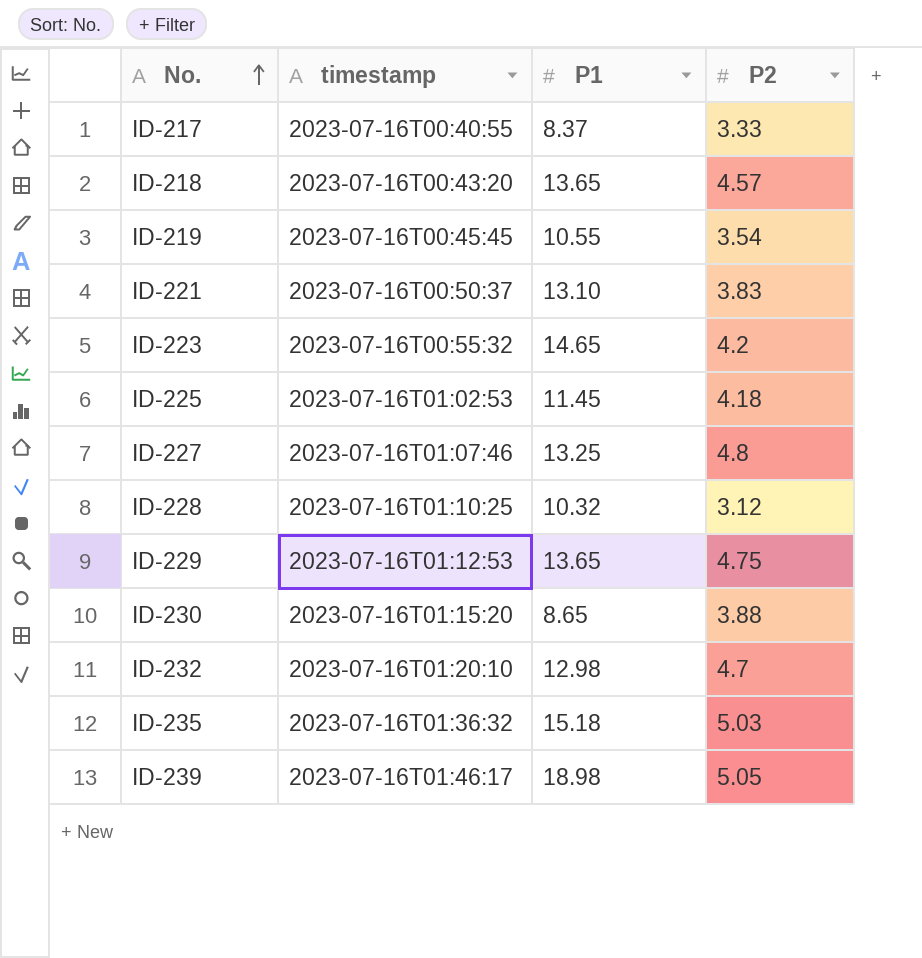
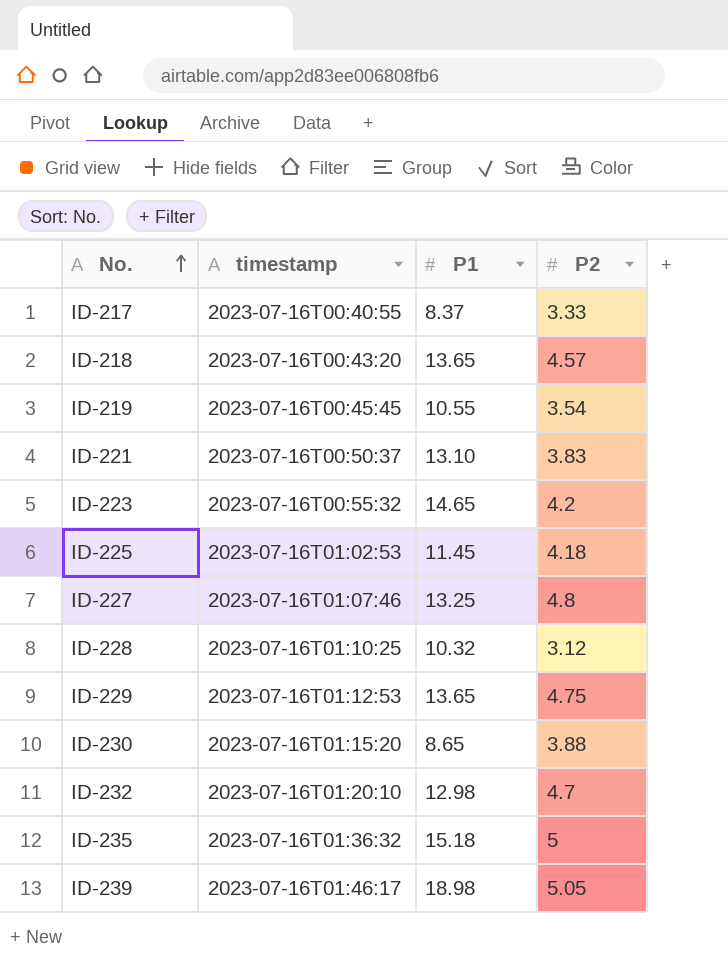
ID-235 | P2: 5.03 -> 5

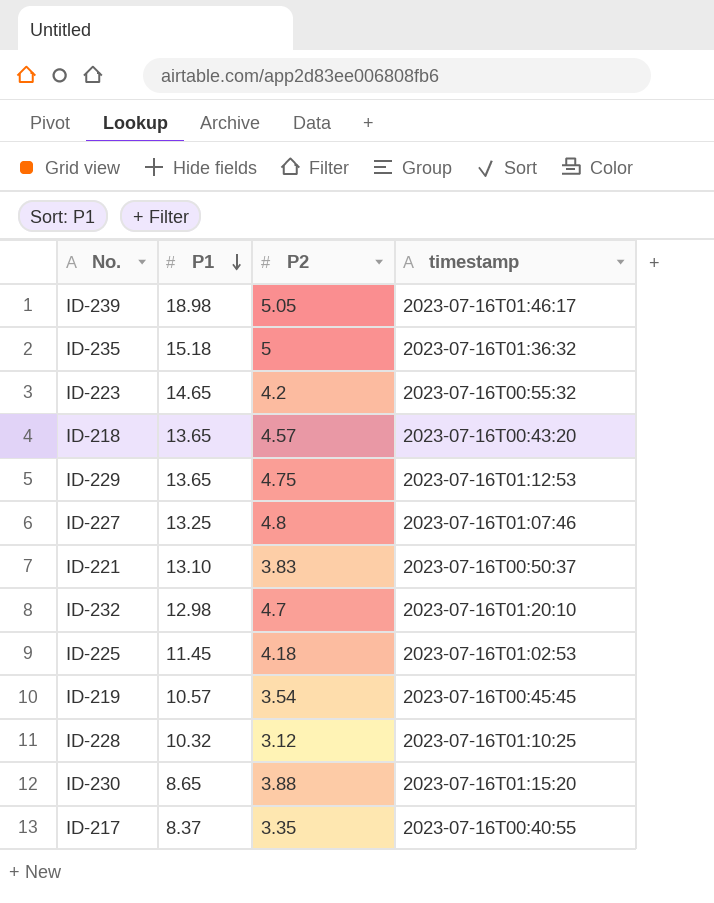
row order: No. ascending -> P1 descending
column timestamp | position: 2 -> 4
ID-219 | P1: 10.55 -> 10.57
ID-217 | P2: 3.33 -> 3.35

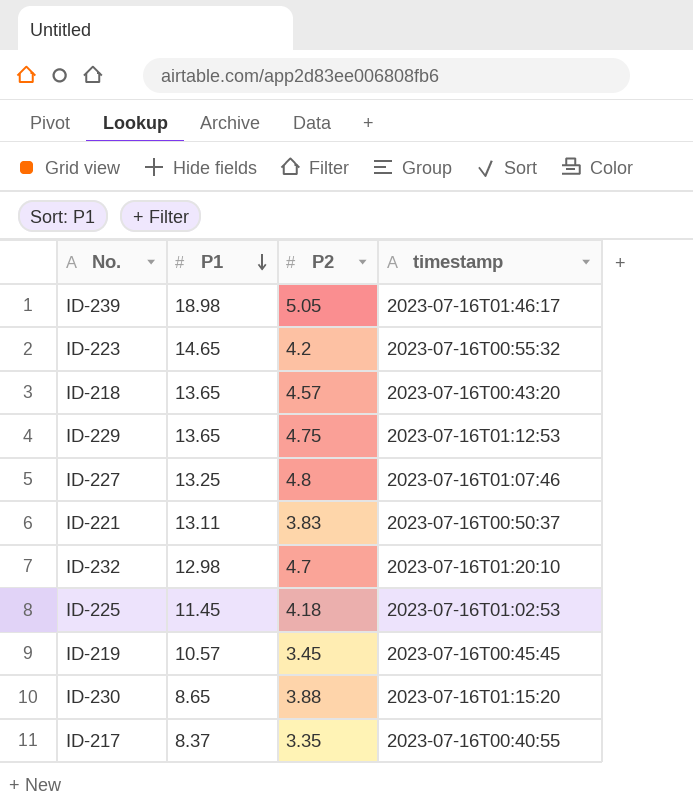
row ID-235: 15.18 | 5 | 2023-07-16T01:36:32 -> none
row ID-228: 10.32 | 3.12 | 2023-07-16T01:10:25 -> none
ID-221 | P1: 13.10 -> 13.11
ID-219 | P2: 3.54 -> 3.45

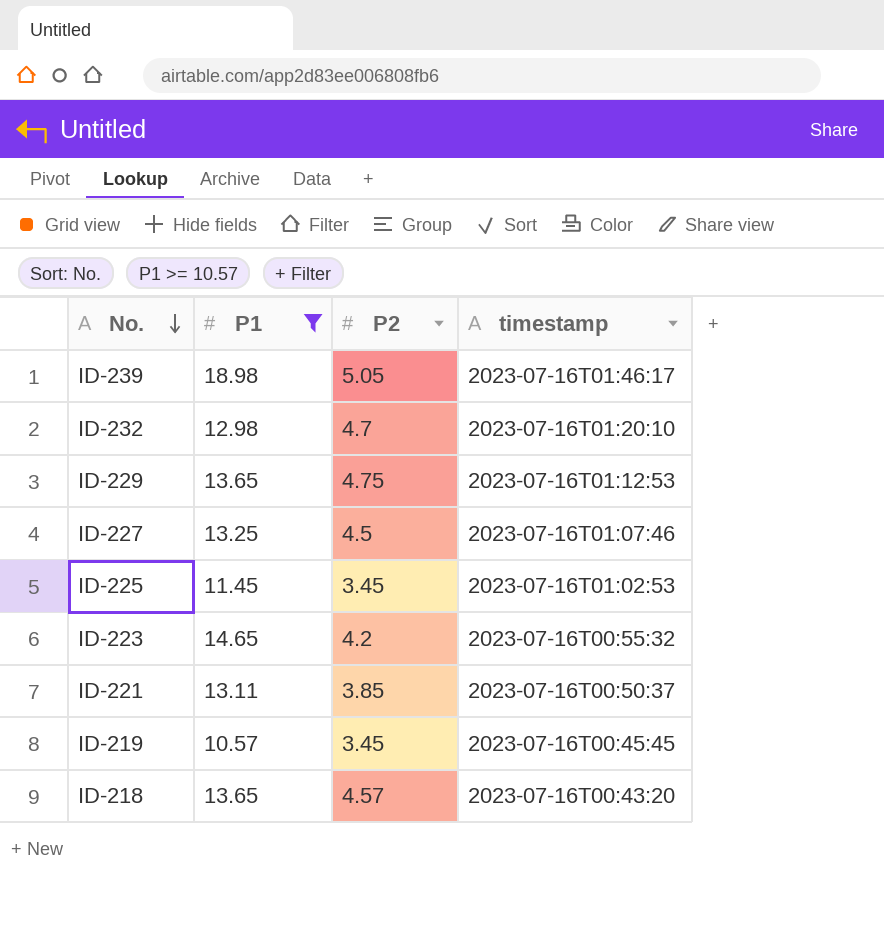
filter: none -> P1 >= 10.57
row order: P1 descending -> No. descending
ID-227 | P2: 4.8 -> 4.5
ID-225 | P2: 4.18 -> 3.45
ID-221 | P2: 3.83 -> 3.85

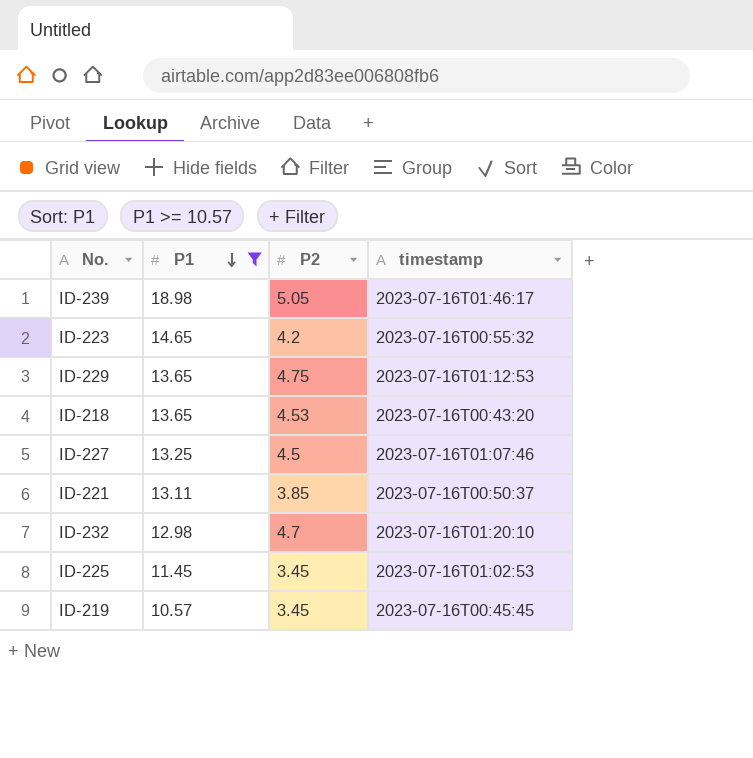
row order: No. descending -> P1 descending
ID-218 | P2: 4.57 -> 4.53

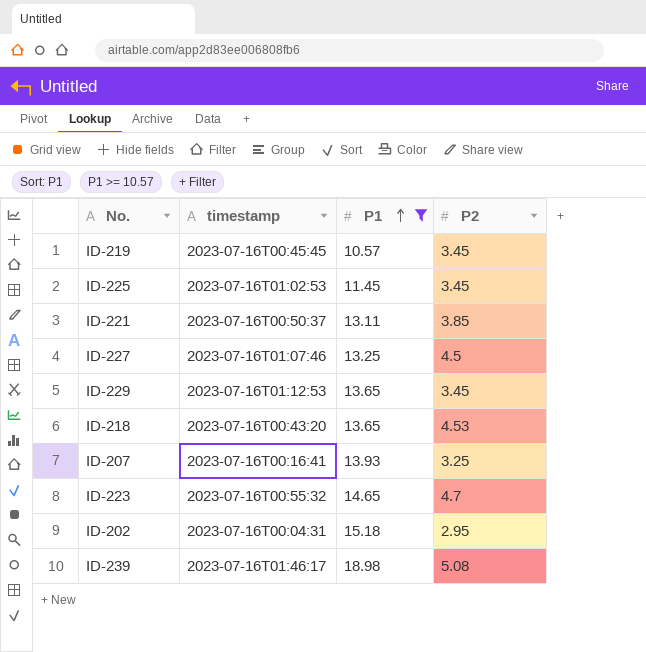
row order: P1 descending -> P1 ascending
column timestamp | position: 4 -> 2
row ID-232: 12.98 | 4.7 | 2023-07-16T01:20:10 -> none
ID-229 | P2: 4.75 -> 3.45
row ID-207: none -> 2023-07-16T00:16:41 | 13.93 | 3.25
ID-223 | P2: 4.2 -> 4.7
row ID-202: none -> 2023-07-16T00:04:31 | 15.18 | 2.95
ID-239 | P2: 5.05 -> 5.08

